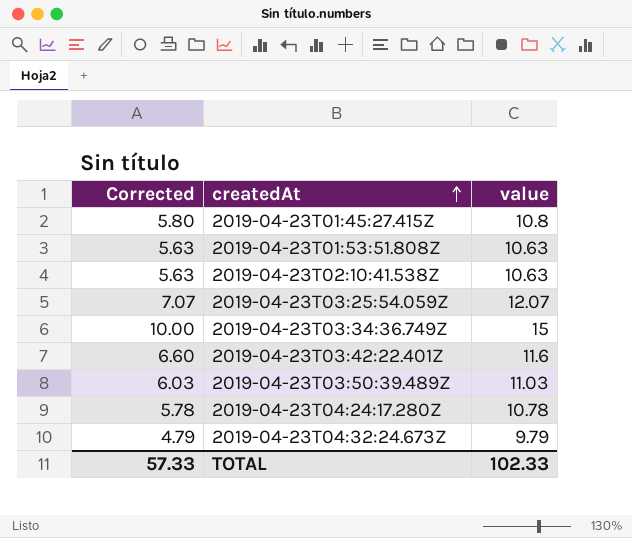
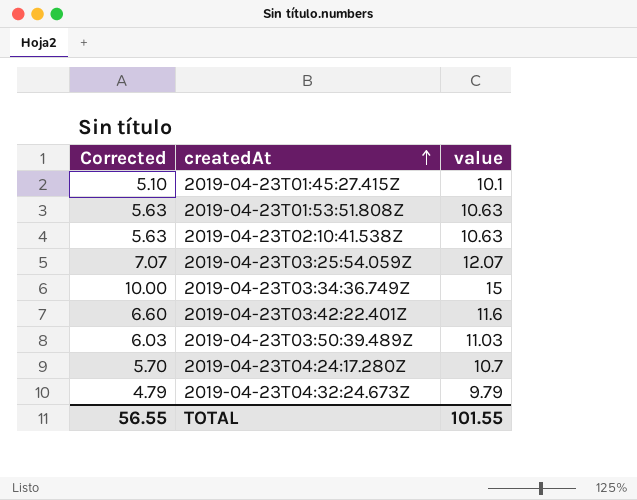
2019-04-23T01:45:27.415Z | Corrected: 5.80 -> 5.10
2019-04-23T01:45:27.415Z | value: 10.8 -> 10.1
2019-04-23T04:24:17.280Z | Corrected: 5.78 -> 5.70
2019-04-23T04:24:17.280Z | value: 10.78 -> 10.7
TOTAL | Corrected: 57.33 -> 56.55
TOTAL | value: 102.33 -> 101.55

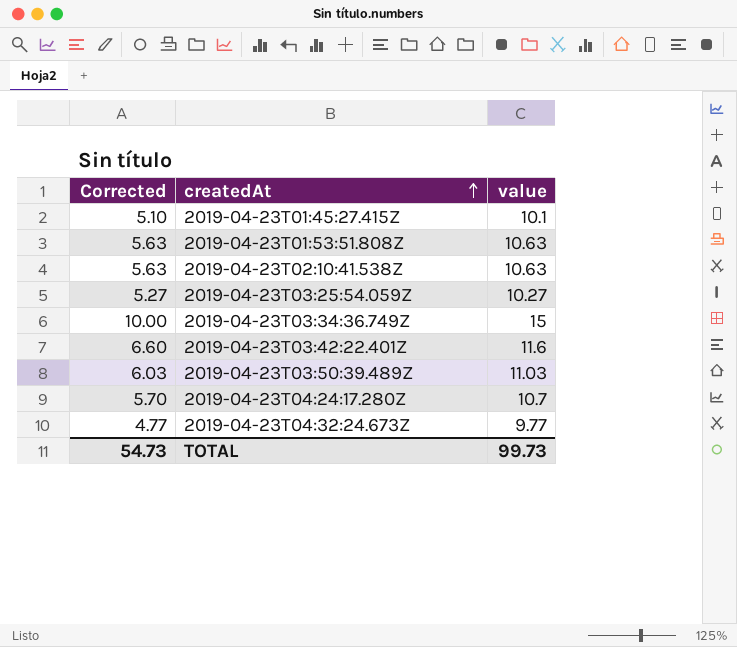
2019-04-23T03:25:54.059Z | Corrected: 7.07 -> 5.27
2019-04-23T03:25:54.059Z | value: 12.07 -> 10.27
2019-04-23T04:32:24.673Z | Corrected: 4.79 -> 4.77
2019-04-23T04:32:24.673Z | value: 9.79 -> 9.77
TOTAL | Corrected: 56.55 -> 54.73
TOTAL | value: 101.55 -> 99.73

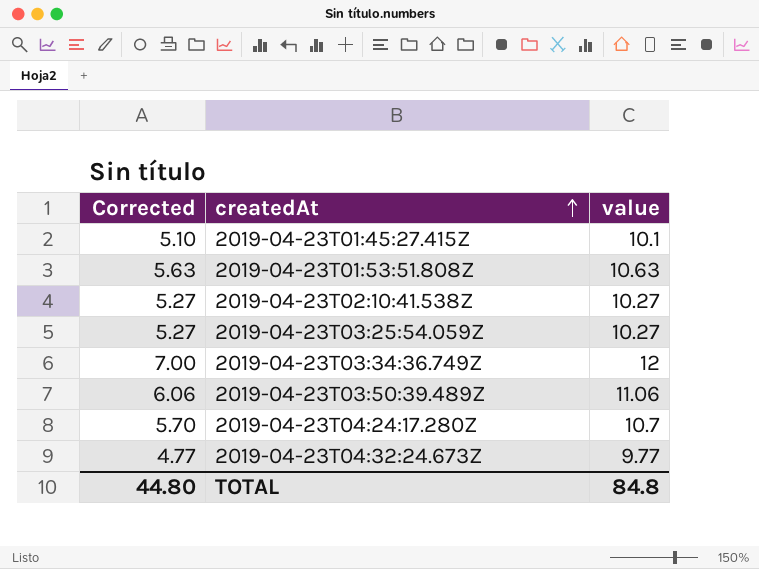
row 2019-04-23T03:42:22.401Z: 6.60 | 11.6 -> none
2019-04-23T02:10:41.538Z | Corrected: 5.63 -> 5.27
2019-04-23T02:10:41.538Z | value: 10.63 -> 10.27
2019-04-23T03:34:36.749Z | Corrected: 10.00 -> 7.00
2019-04-23T03:34:36.749Z | value: 15 -> 12
2019-04-23T03:50:39.489Z | Corrected: 6.03 -> 6.06
2019-04-23T03:50:39.489Z | value: 11.03 -> 11.06
TOTAL | Corrected: 54.73 -> 44.80
TOTAL | value: 99.73 -> 84.8

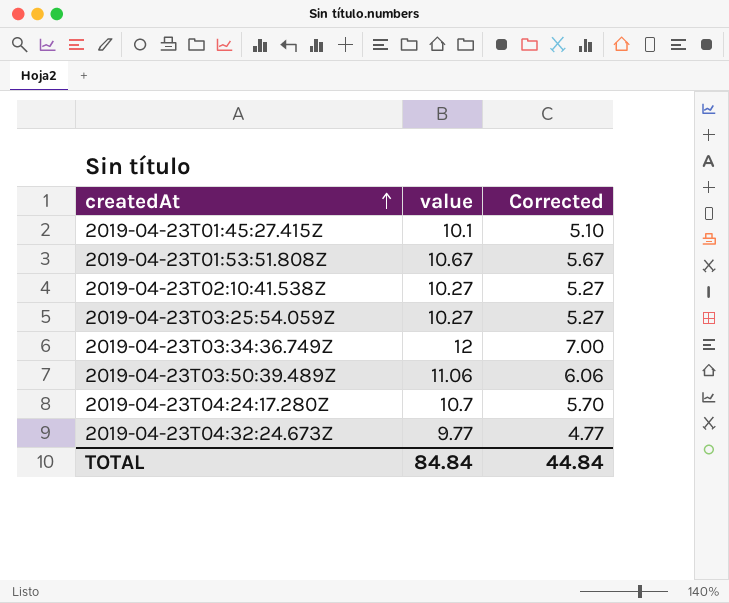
column Corrected | position: 1 -> 3
2019-04-23T01:53:51.808Z | value: 10.63 -> 10.67
2019-04-23T01:53:51.808Z | Corrected: 5.63 -> 5.67
TOTAL | value: 84.8 -> 84.84
TOTAL | Corrected: 44.80 -> 44.84

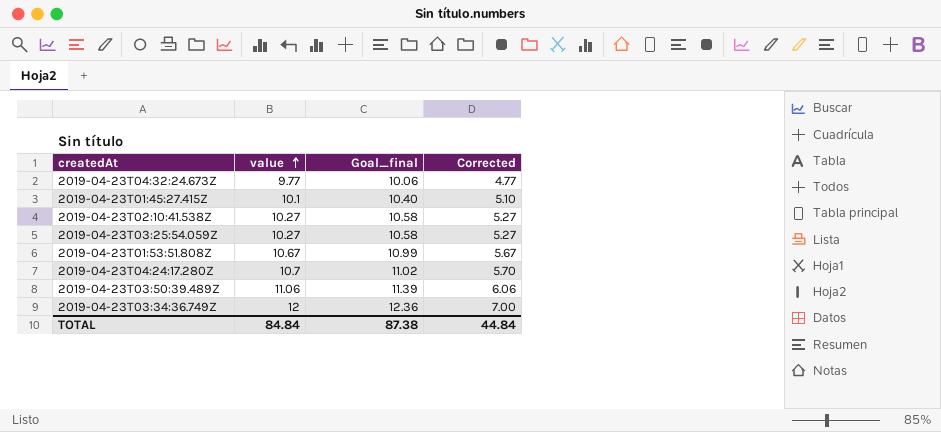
row order: createdAt ascending -> value ascending
column Goal_final | formula: none -> [value] * 1.03

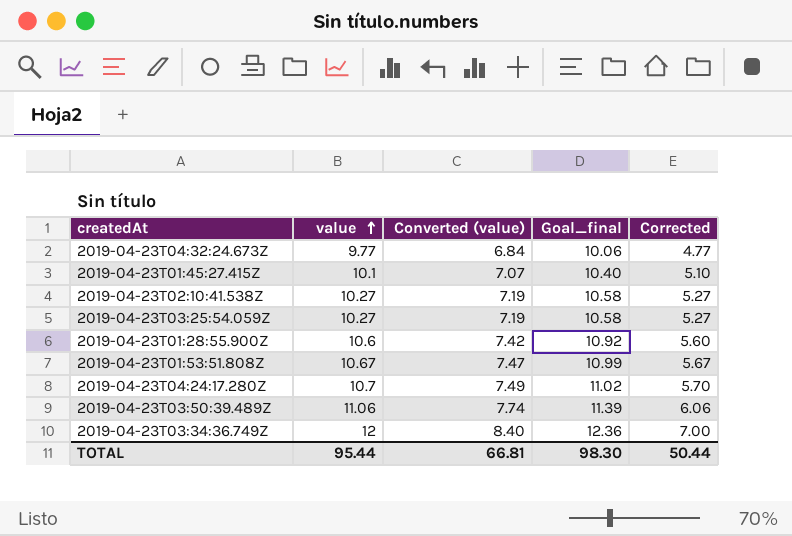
column Converted (value) | formula: none -> [value] * 0.7
row 2019-04-23T01:28:55.900Z: none -> 10.6 | 7.42 | 10.92 | 5.60
TOTAL | value: 84.84 -> 95.44
TOTAL | Goal_final: 87.38 -> 98.30
TOTAL | Corrected: 44.84 -> 50.44

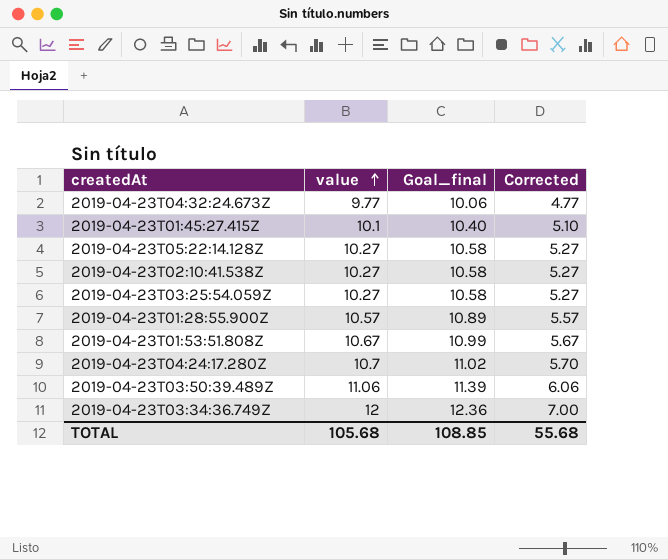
column Converted (value) | formula: [value] * 0.7 -> none
row 2019-04-23T05:22:14.128Z: none -> 10.27 | 10.58 | 5.27
2019-04-23T01:28:55.900Z | value: 10.6 -> 10.57
2019-04-23T01:28:55.900Z | Goal_final: 10.92 -> 10.89
2019-04-23T01:28:55.900Z | Corrected: 5.60 -> 5.57
TOTAL | value: 95.44 -> 105.68
TOTAL | Goal_final: 98.30 -> 108.85
TOTAL | Corrected: 50.44 -> 55.68

